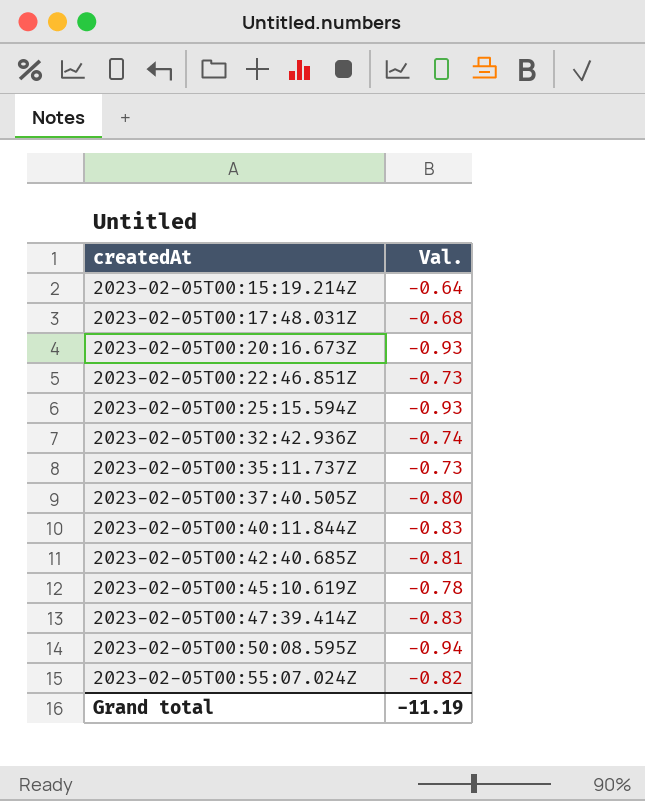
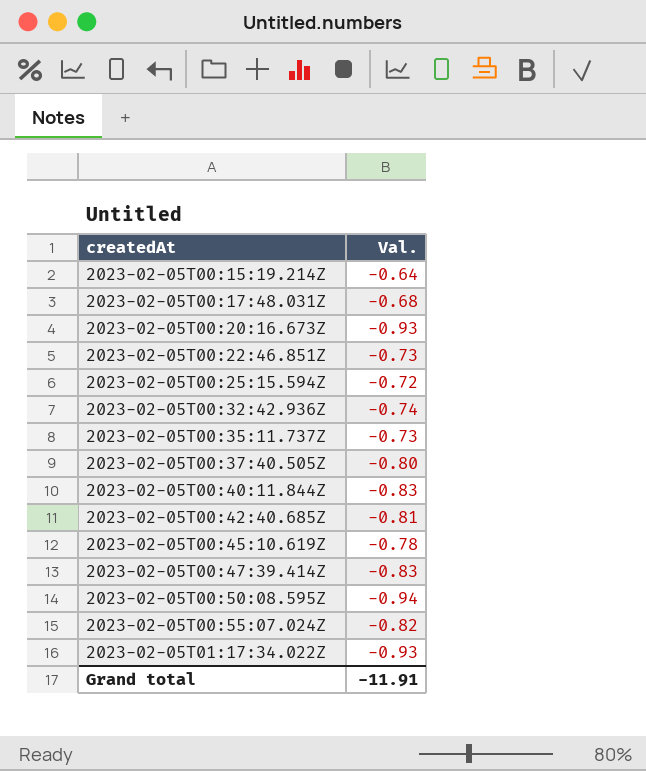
2023-02-05T00:25:15.594Z | Val.: -0.93 -> -0.72
row 2023-02-05T01:17:34.022Z: none -> -0.93
Grand total | Val.: -11.19 -> -11.91

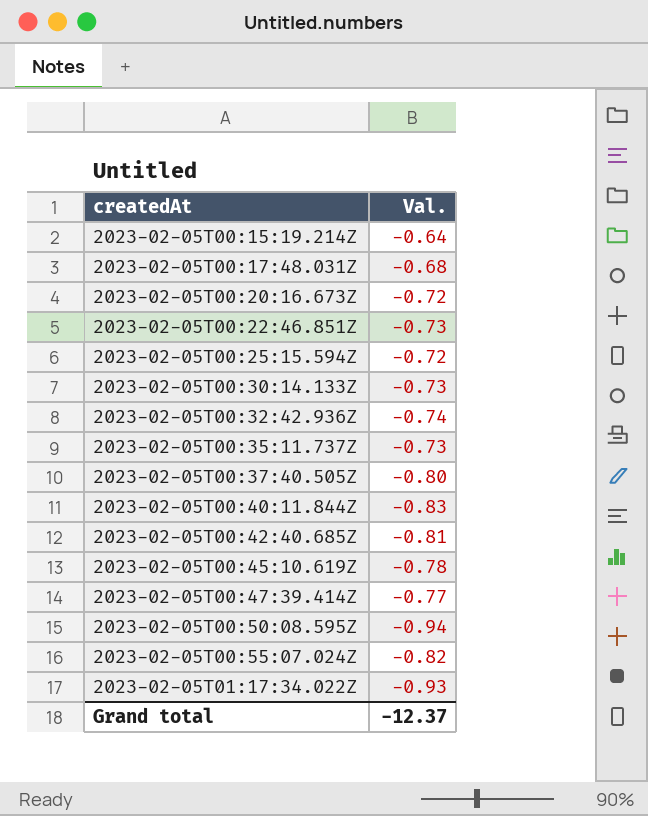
2023-02-05T00:20:16.673Z | Val.: -0.93 -> -0.72
row 2023-02-05T00:30:14.133Z: none -> -0.73
2023-02-05T00:47:39.414Z | Val.: -0.83 -> -0.77
Grand total | Val.: -11.91 -> -12.37

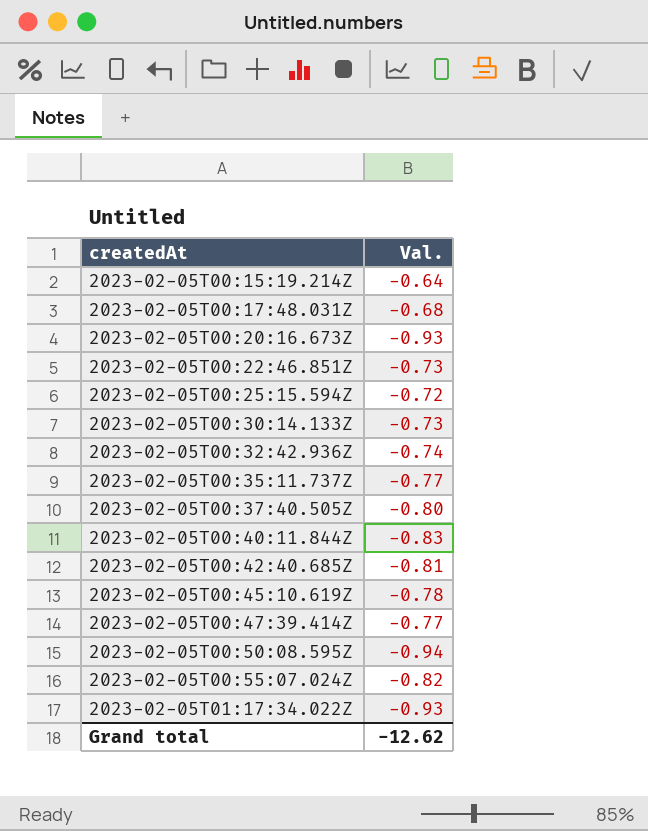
2023-02-05T00:20:16.673Z | Val.: -0.72 -> -0.93
2023-02-05T00:35:11.737Z | Val.: -0.73 -> -0.77
Grand total | Val.: -12.37 -> -12.62

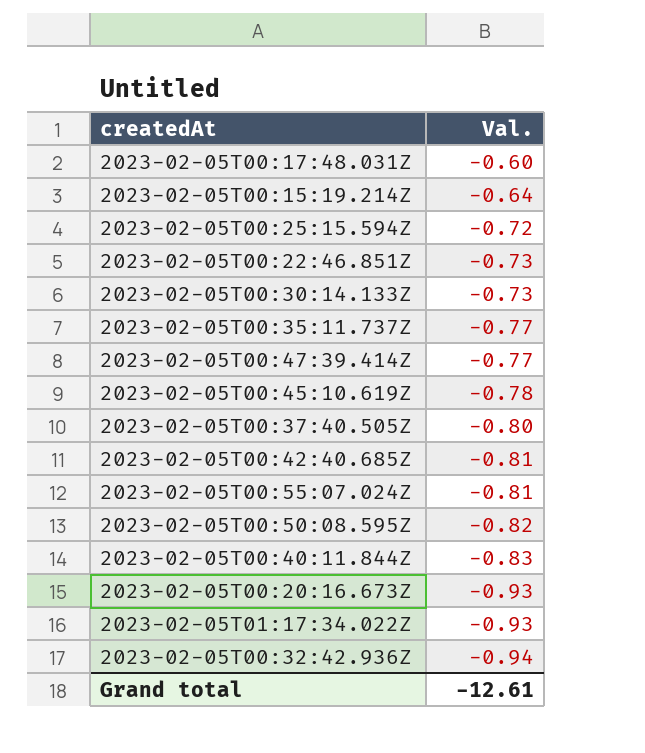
row order: createdAt ascending -> Val. descending
2023-02-05T00:17:48.031Z | Val.: -0.68 -> -0.60
2023-02-05T00:55:07.024Z | Val.: -0.82 -> -0.81
2023-02-05T00:50:08.595Z | Val.: -0.94 -> -0.82
2023-02-05T00:32:42.936Z | Val.: -0.74 -> -0.94
Grand total | Val.: -12.62 -> -12.61

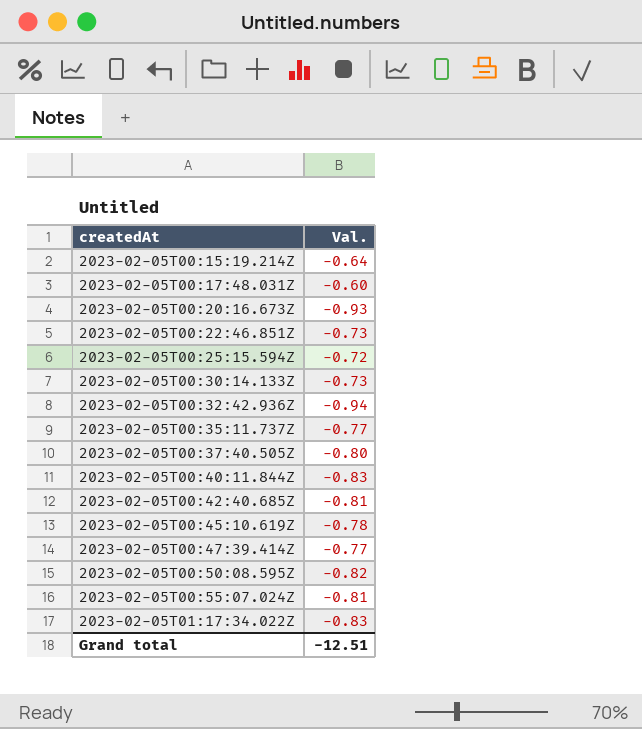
row order: Val. descending -> createdAt ascending
2023-02-05T01:17:34.022Z | Val.: -0.93 -> -0.83
Grand total | Val.: -12.61 -> -12.51

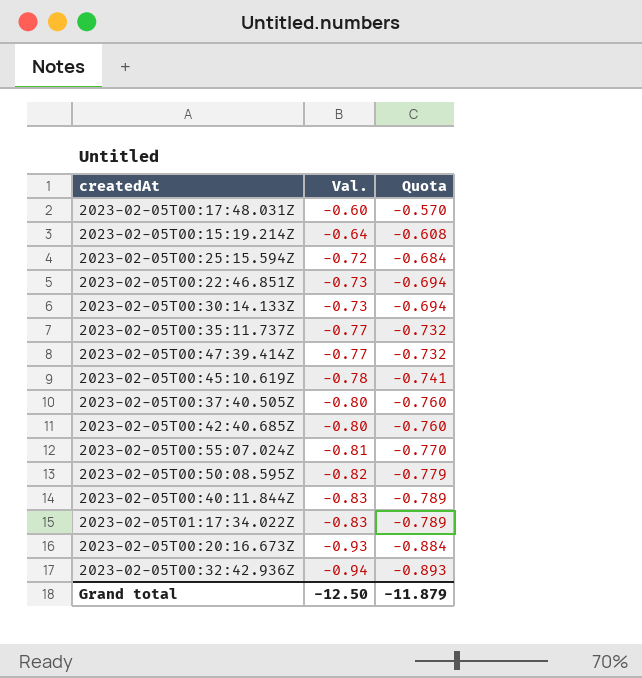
row order: createdAt ascending -> Val. descending
column Quota | formula: none -> [Val.] * 0.95
2023-02-05T00:42:40.685Z | Val.: -0.81 -> -0.80
Grand total | Val.: -12.51 -> -12.50

